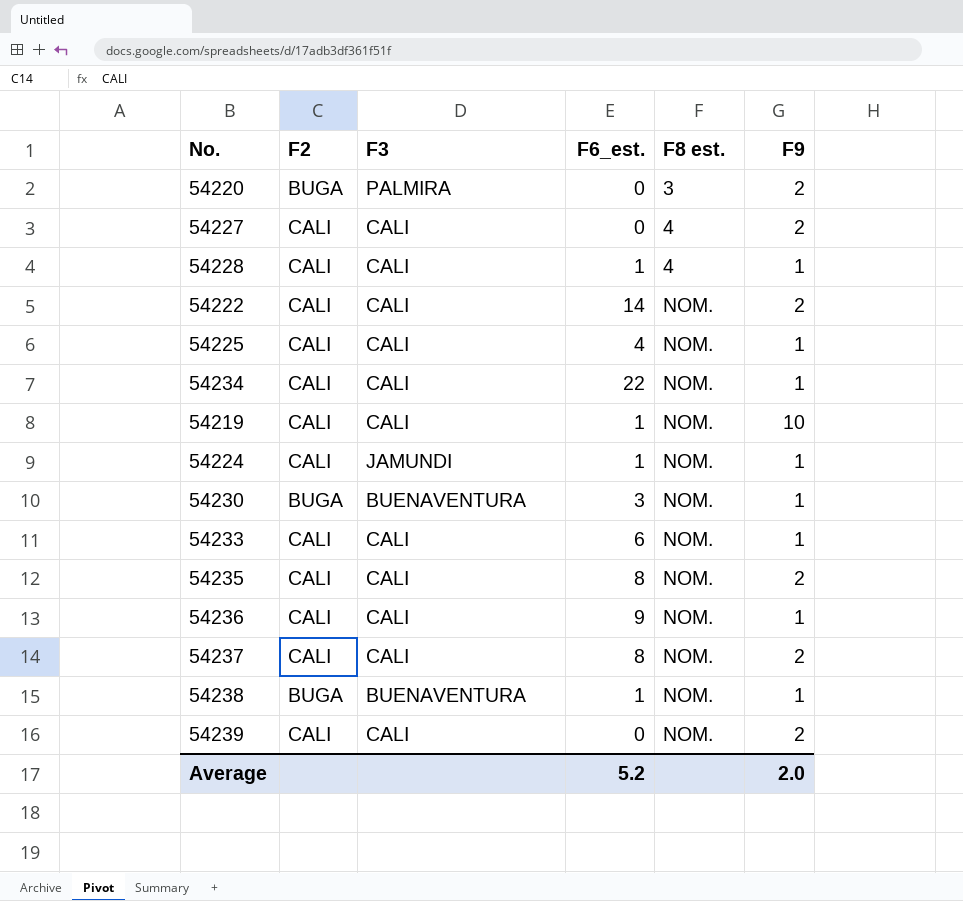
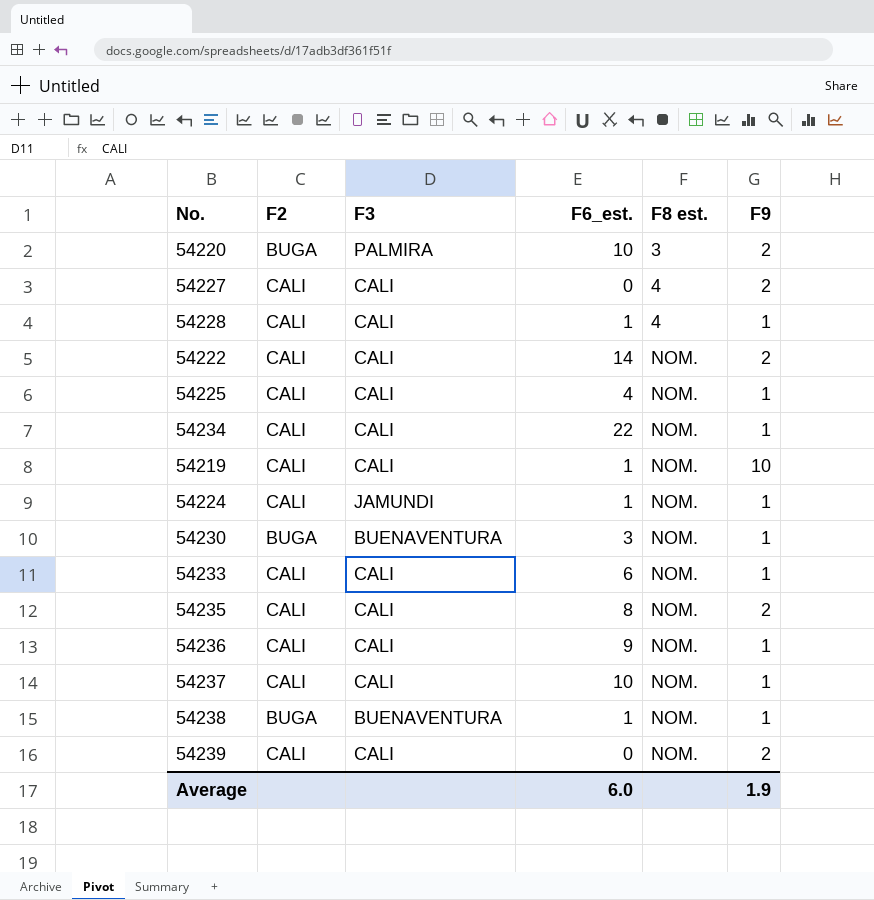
54220 | F6_est.: 0 -> 10
54237 | F6_est.: 8 -> 10
54237 | F9: 2 -> 1
Average | F6_est.: 5.2 -> 6.0
Average | F9: 2.0 -> 1.9

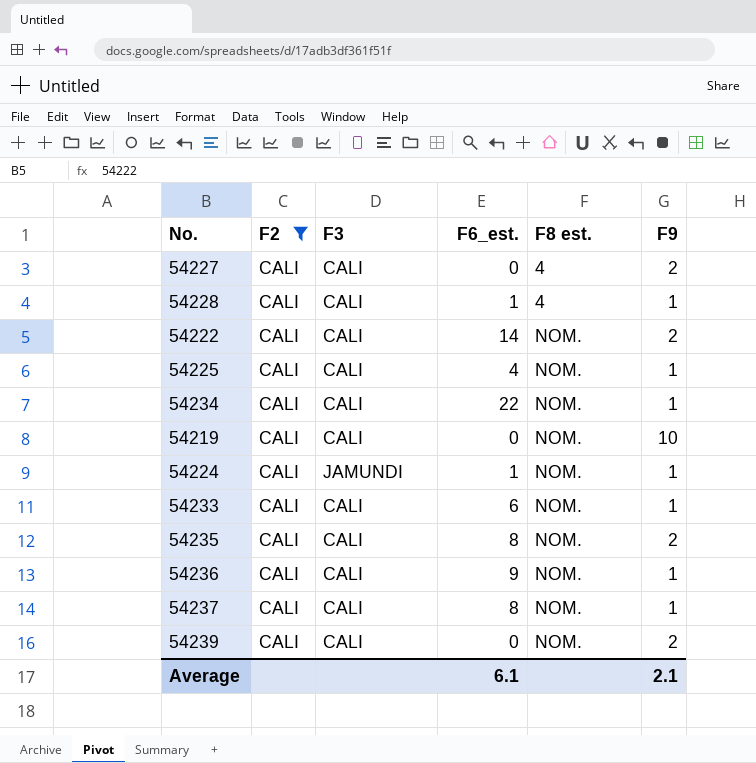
filter: none -> F2 = CALI
54219 | F6_est.: 1 -> 0
54237 | F6_est.: 10 -> 8
Average | F6_est.: 6.0 -> 6.1
Average | F9: 1.9 -> 2.1

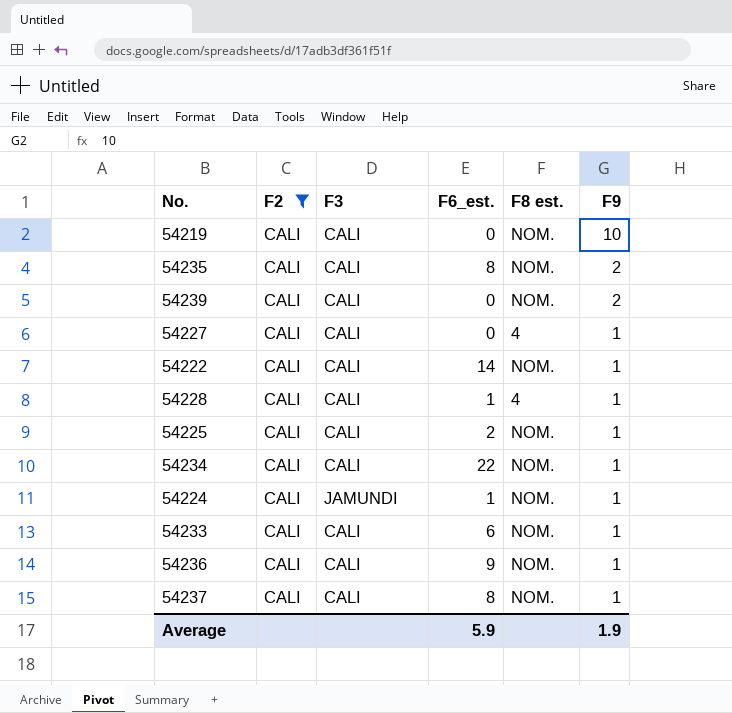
row order: F8 est. ascending -> F9 descending
54227 | F9: 2 -> 1
54222 | F9: 2 -> 1
54225 | F6_est.: 4 -> 2
Average | F6_est.: 6.1 -> 5.9
Average | F9: 2.1 -> 1.9

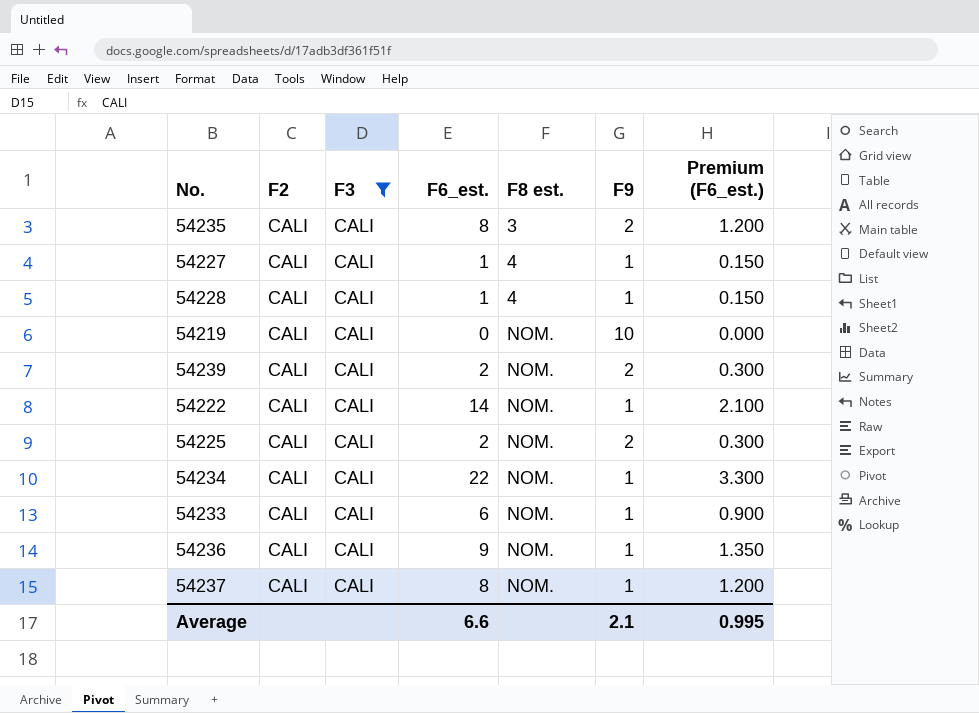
filter: F2 = CALI -> F3 = CALI
row order: F9 descending -> F8 est. ascending
column Premium (F6_est.) | formula: none -> [F6_est.] * 0.15
54235 | F8 est.: NOM. -> 3
54227 | F6_est.: 0 -> 1
54239 | F6_est.: 0 -> 2
54225 | F9: 1 -> 2
Average | F6_est.: 5.9 -> 6.6
Average | F9: 1.9 -> 2.1

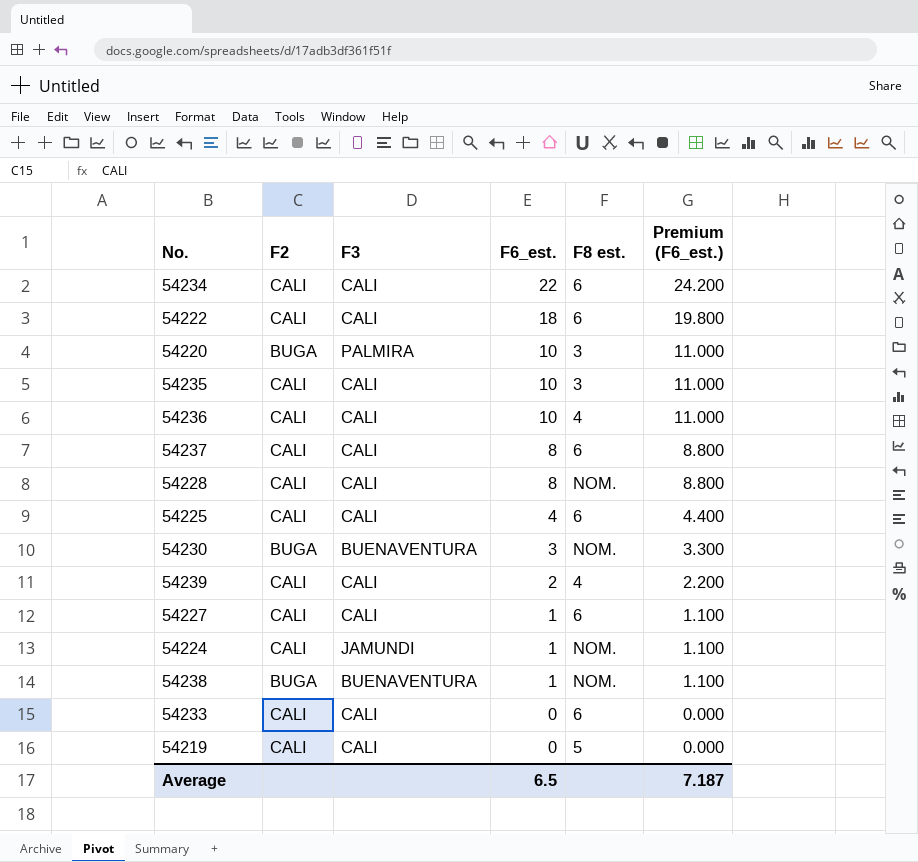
filter: F3 = CALI -> none
row order: F8 est. ascending -> F6_est. descending
column F9 | position: 6 -> none
column Premium (F6_est.) | formula: [F6_est.] * 0.15 -> [F6_est.] * 1.1
54234 | F8 est.: NOM. -> 6
54222 | F6_est.: 14 -> 18
54222 | F8 est.: NOM. -> 6
54235 | F6_est.: 8 -> 10
54236 | F6_est.: 9 -> 10
54236 | F8 est.: NOM. -> 4
54237 | F8 est.: NOM. -> 6
54228 | F6_est.: 1 -> 8
54228 | F8 est.: 4 -> NOM.
54225 | F6_est.: 2 -> 4
54225 | F8 est.: NOM. -> 6
54239 | F8 est.: NOM. -> 4
54227 | F8 est.: 4 -> 6
54233 | F6_est.: 6 -> 0
54233 | F8 est.: NOM. -> 6
54219 | F8 est.: NOM. -> 5
Average | F6_est.: 6.6 -> 6.5
Average | Premium (F6_est.): 0.995 -> 7.187

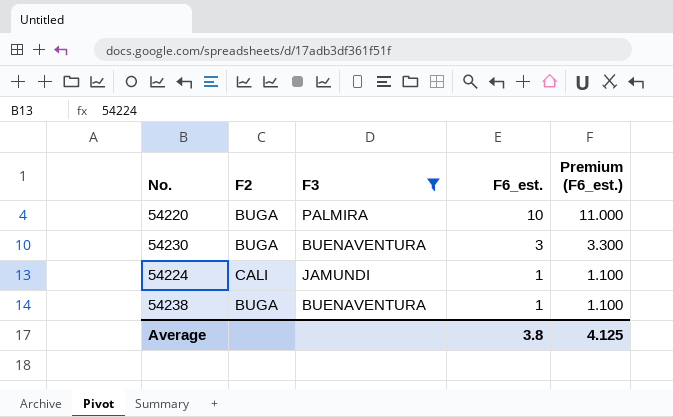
filter: none -> F3 != CALI
column F8 est. | position: 5 -> none
Average | F6_est.: 6.5 -> 3.8
Average | Premium (F6_est.): 7.187 -> 4.125

